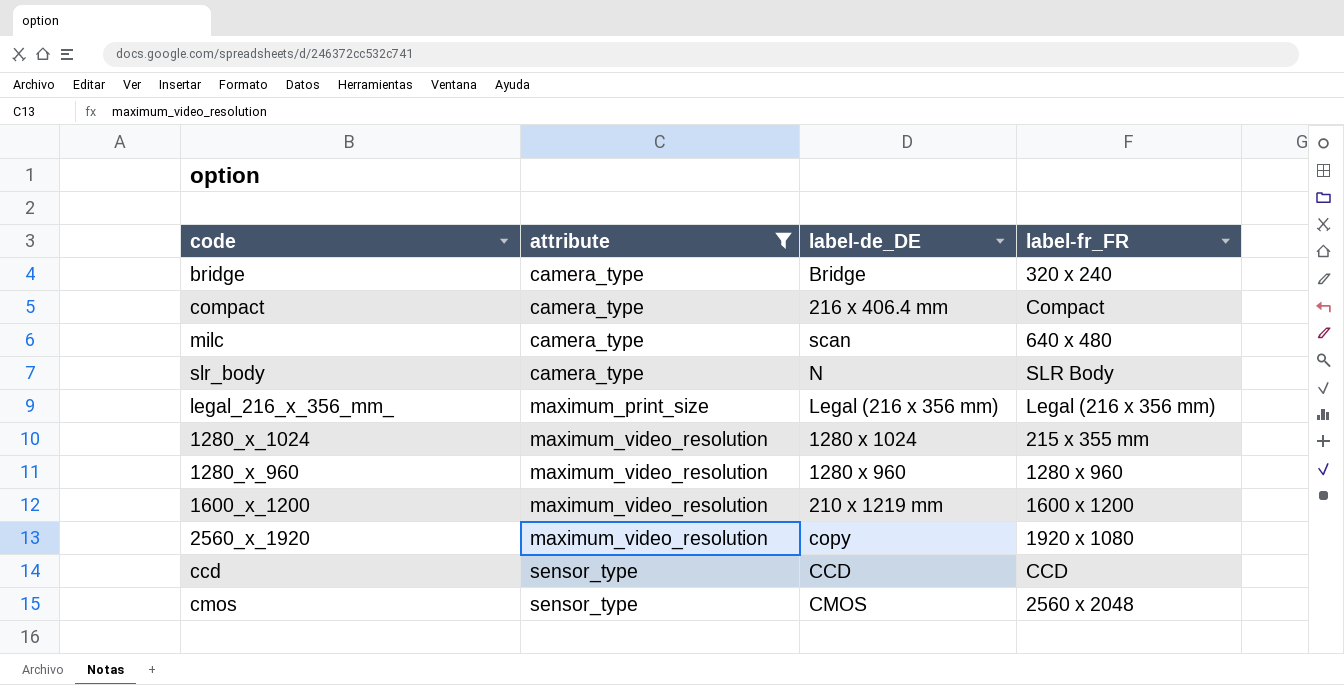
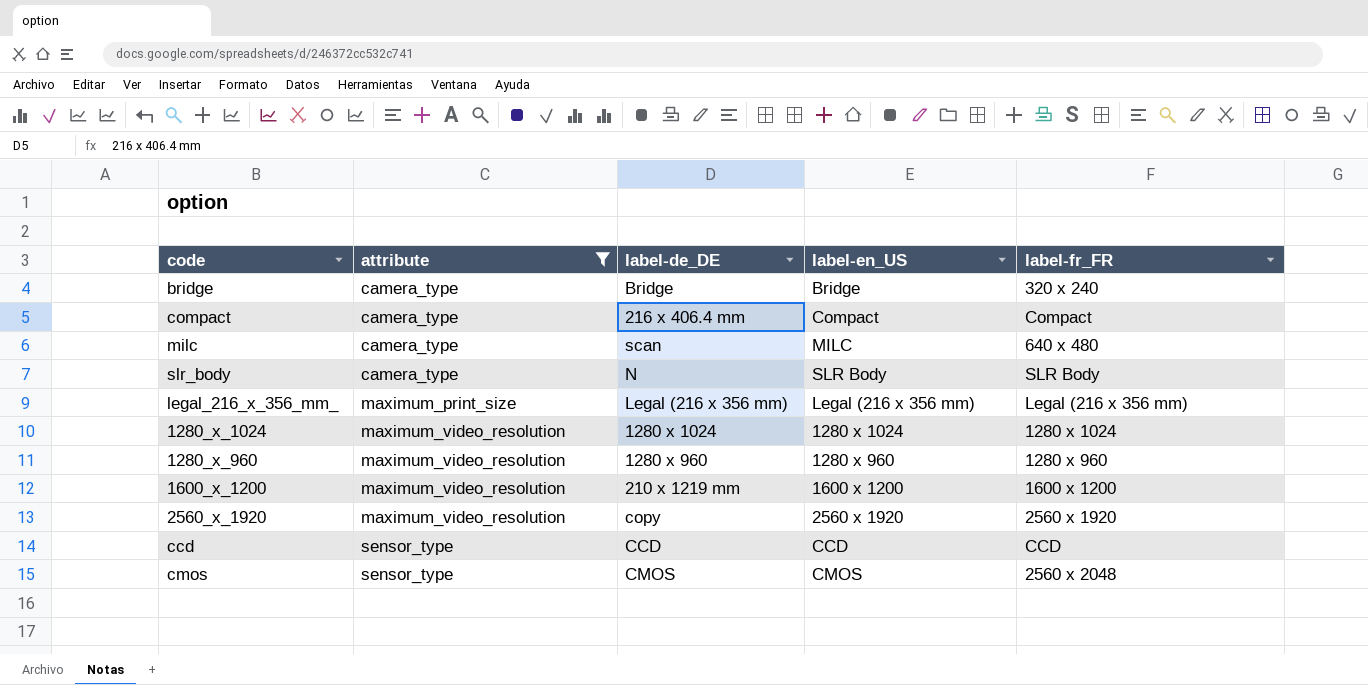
column label-en_US | position: none -> 4
1280_x_1024 | label-fr_FR: 215 x 355 mm -> 1280 x 1024
2560_x_1920 | label-fr_FR: 1920 x 1080 -> 2560 x 1920

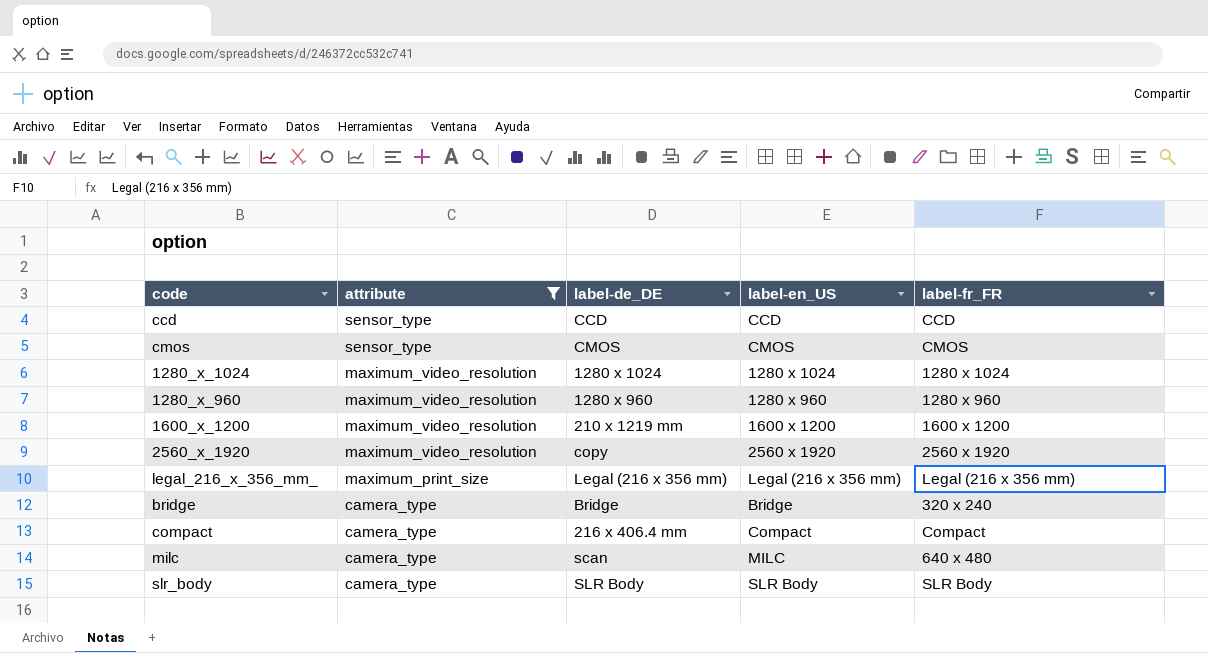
row order: attribute ascending -> attribute descending
cmos | label-fr_FR: 2560 x 2048 -> CMOS
slr_body | label-de_DE: N -> SLR Body

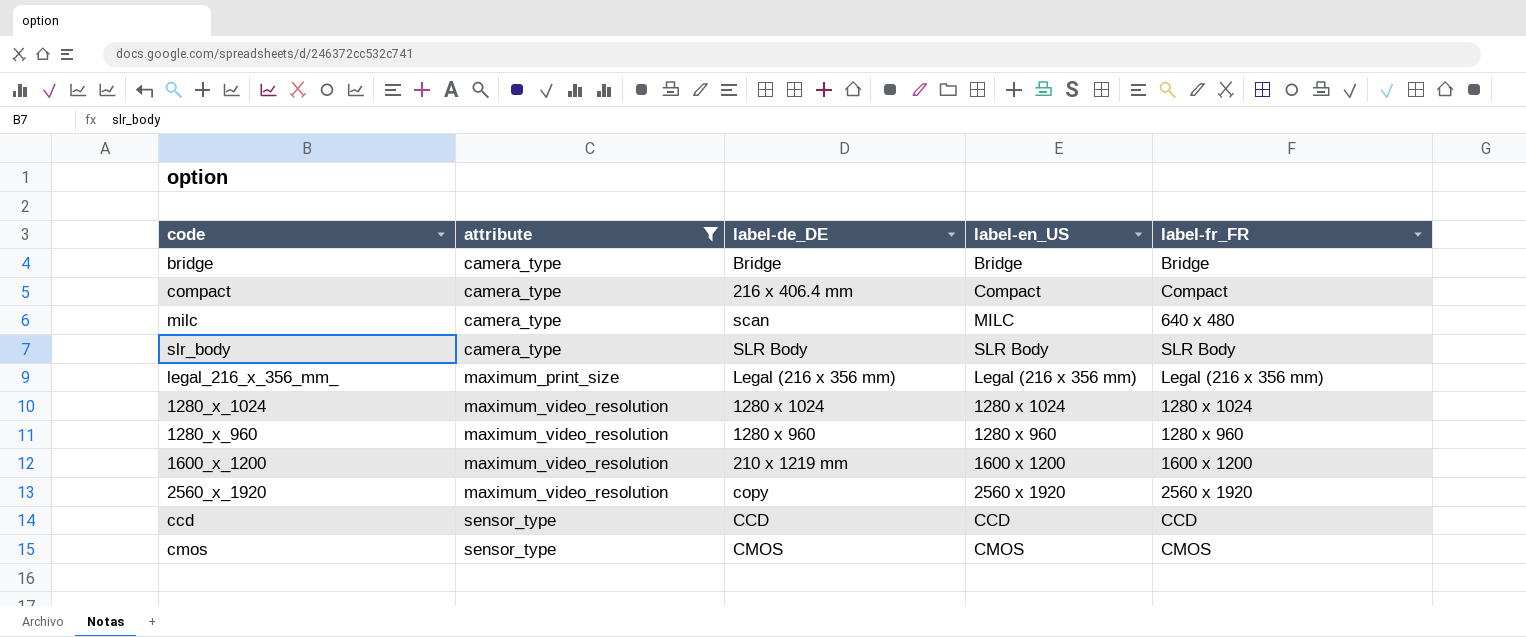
row order: attribute descending -> attribute ascending
bridge | label-fr_FR: 320 x 240 -> Bridge

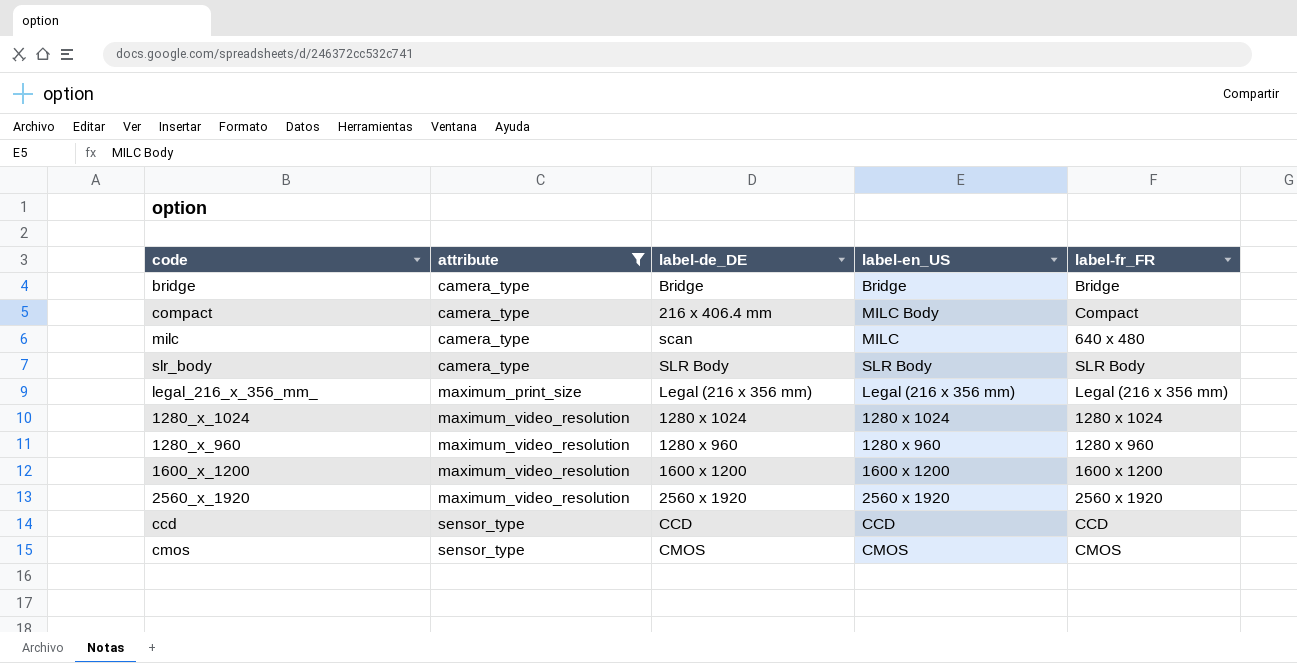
compact | label-en_US: Compact -> MILC Body
1600_x_1200 | label-de_DE: 210 x 1219 mm -> 1600 x 1200
2560_x_1920 | label-de_DE: copy -> 2560 x 1920

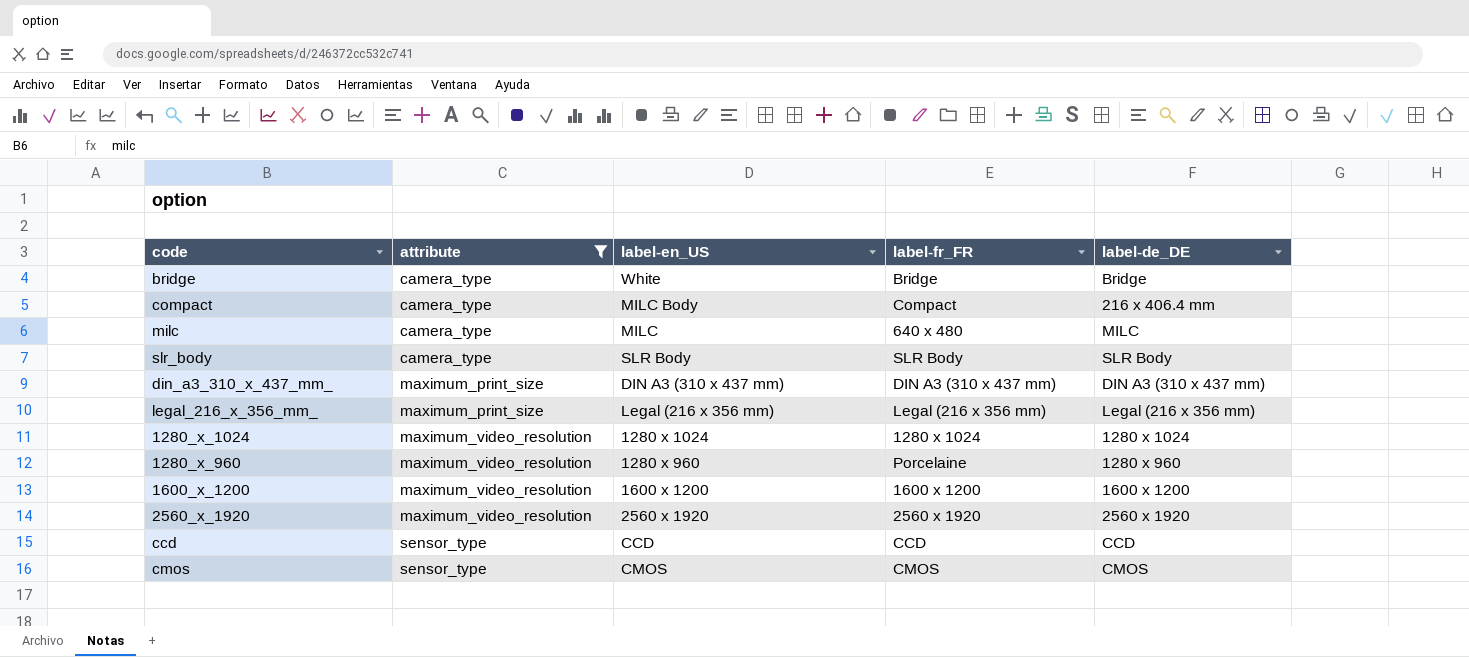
column label-de_DE | position: 3 -> 5
bridge | label-en_US: Bridge -> White
milc | label-de_DE: scan -> MILC
row din_a3_310_x_437_mm_: none -> maximum_print_size | DIN A3 (310 x 437 mm) | DIN A3 (310 x 437 mm) | DIN A3 (310 x 437 mm)
1280_x_960 | label-fr_FR: 1280 x 960 -> Porcelaine

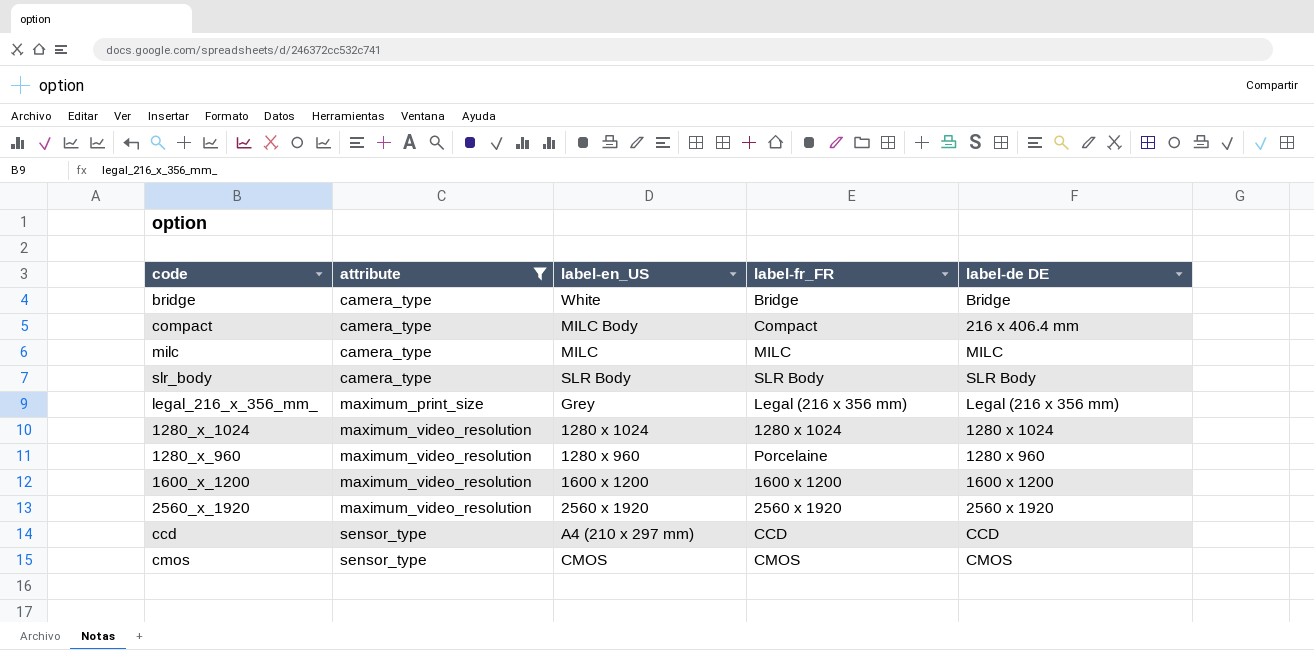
column name: label-de_DE -> label-de DE
row din_a3_310_x_437_mm_: maximum_print_size | DIN A3 (310 x 437 mm) | DIN A3 (310 x 437 mm) | DIN A3 (310 x 437 mm) -> none
milc | label-fr_FR: 640 x 480 -> MILC
legal_216_x_356_mm_ | label-en_US: Legal (216 x 356 mm) -> Grey
ccd | label-en_US: CCD -> A4 (210 x 297 mm)

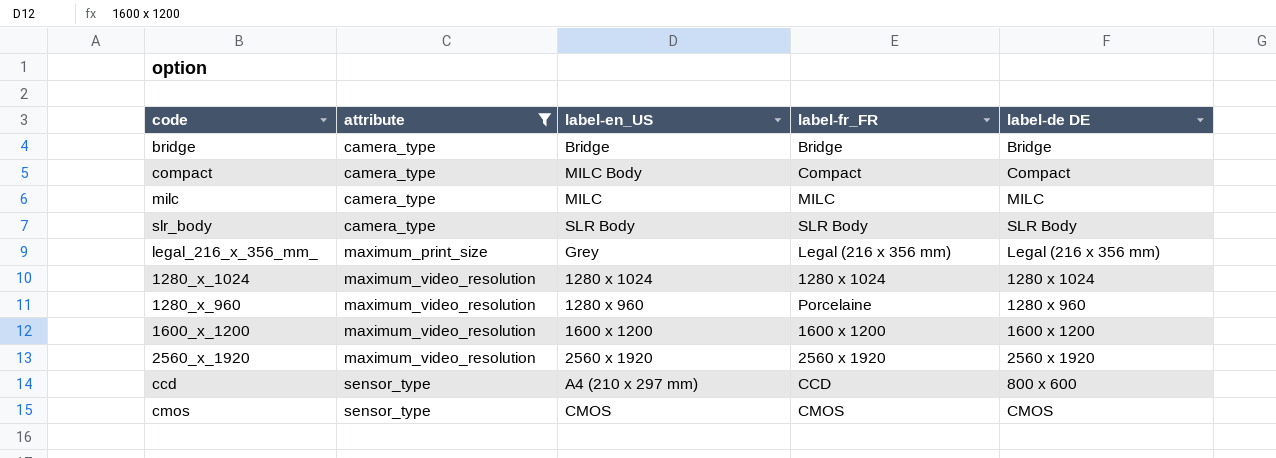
bridge | label-en_US: White -> Bridge
compact | label-de DE: 216 x 406.4 mm -> Compact
ccd | label-de DE: CCD -> 800 x 600

